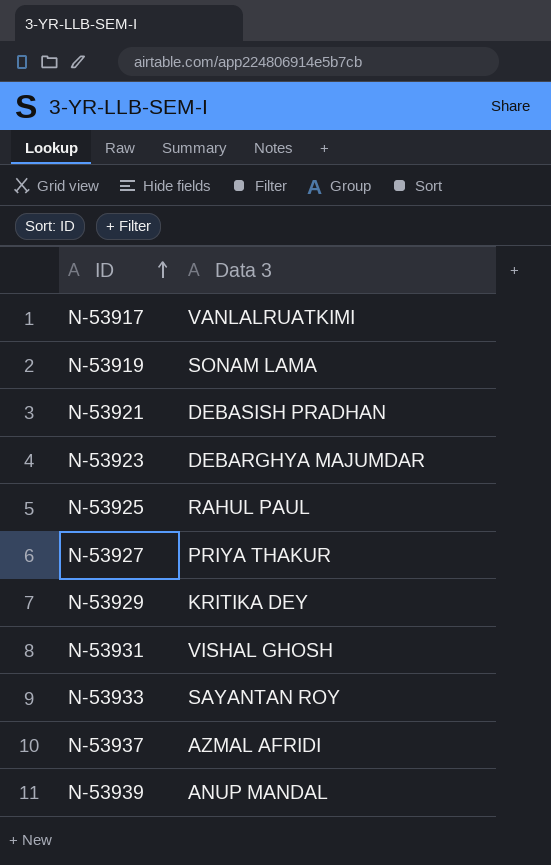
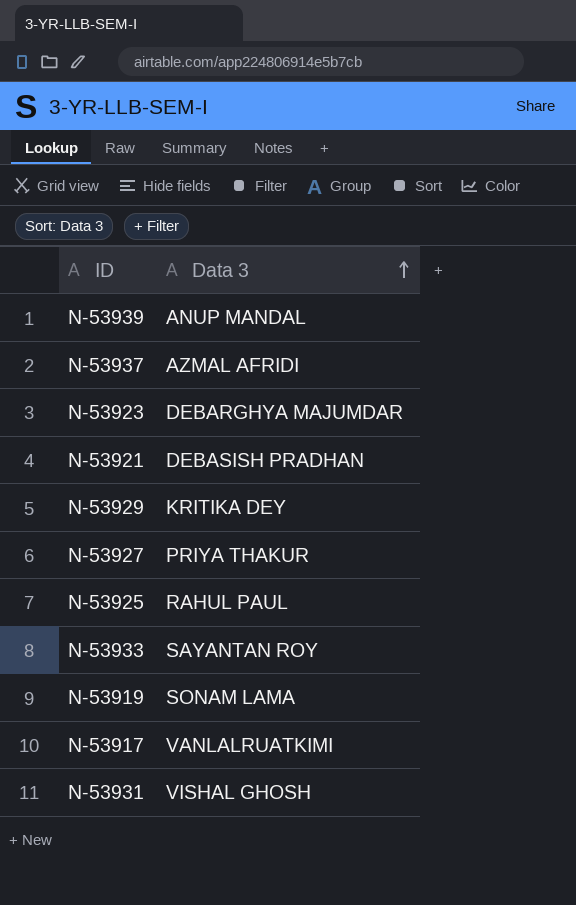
row order: ID ascending -> Data 3 ascending

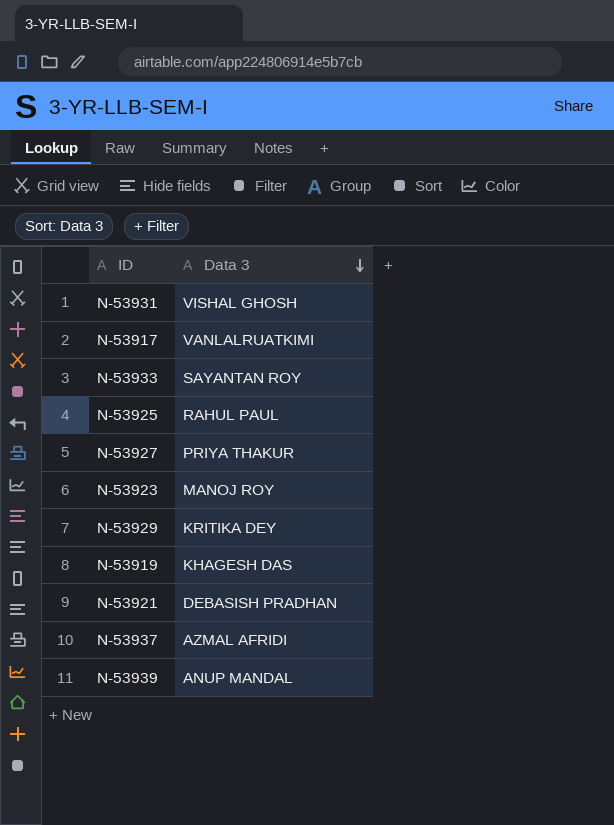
row order: Data 3 ascending -> Data 3 descending
N-53923 | Data 3: DEBARGHYA MAJUMDAR -> MANOJ ROY
N-53919 | Data 3: SONAM LAMA -> KHAGESH DAS

